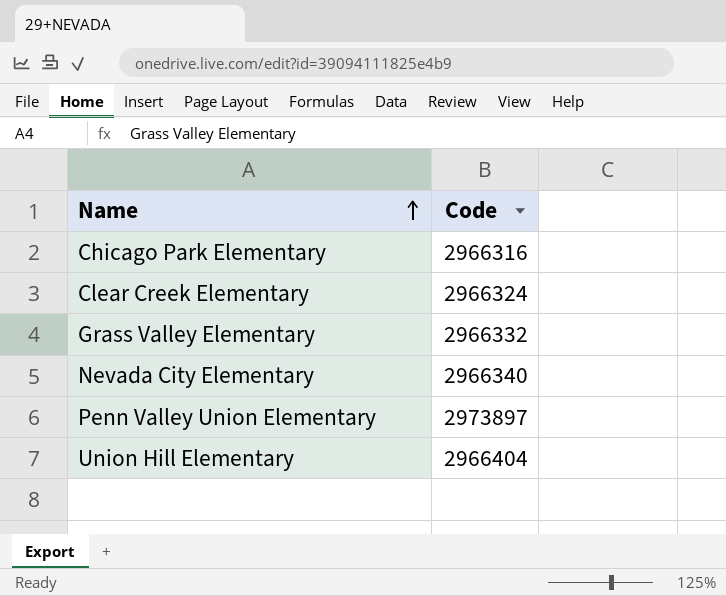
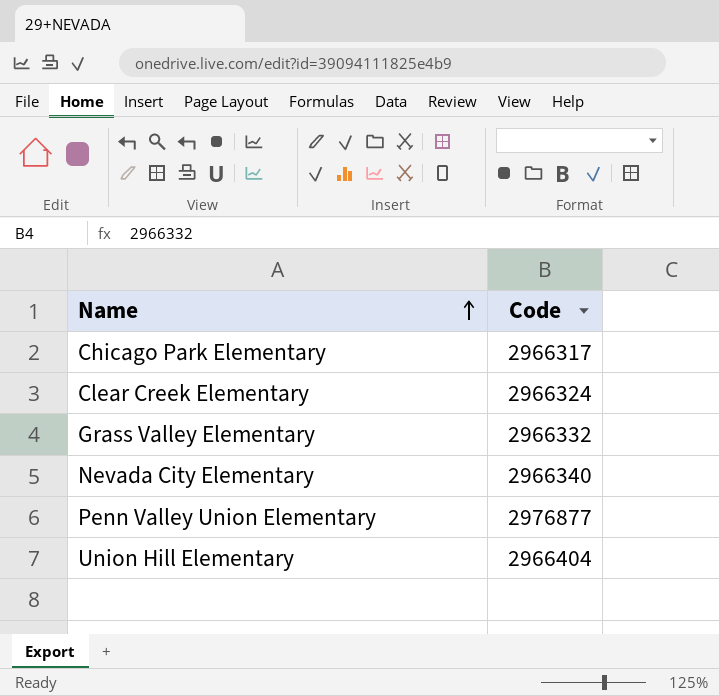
Chicago Park Elementary | Code: 2966316 -> 2966317
Penn Valley Union Elementary | Code: 2973897 -> 2976877

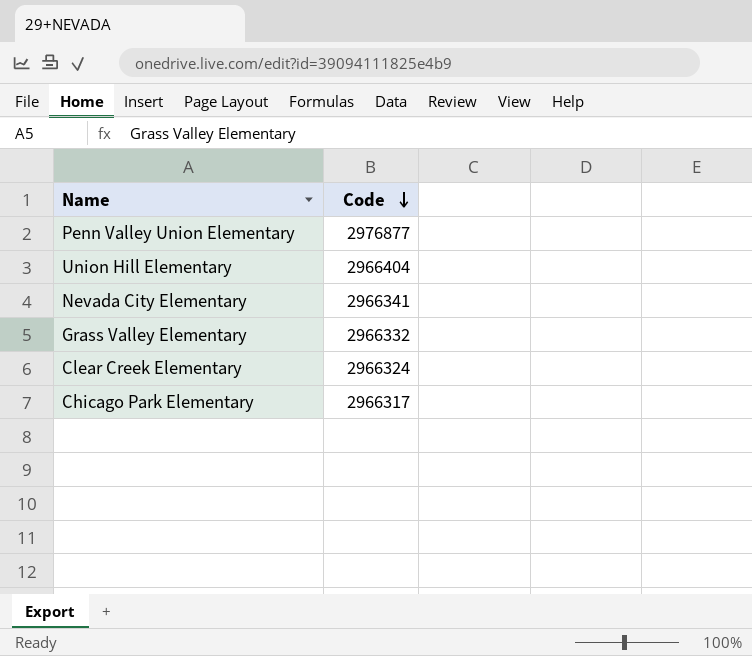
row order: Name ascending -> Code descending
Nevada City Elementary | Code: 2966340 -> 2966341

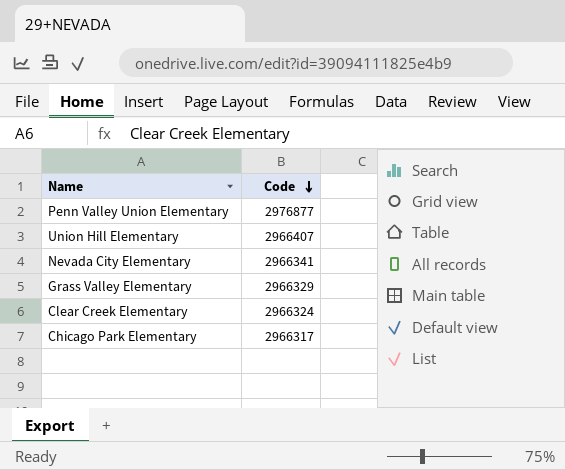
Union Hill Elementary | Code: 2966404 -> 2966407
Grass Valley Elementary | Code: 2966332 -> 2966329

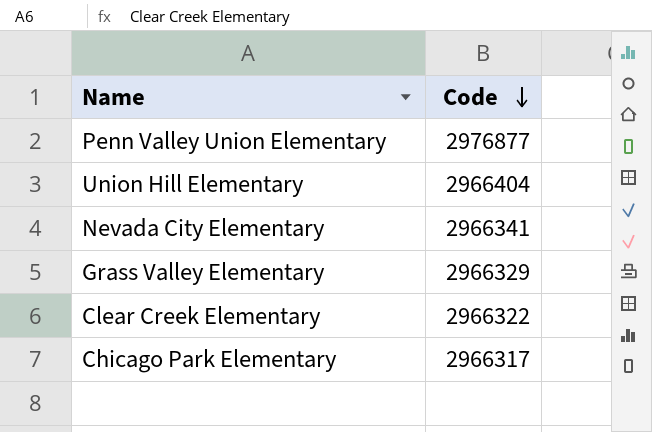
Union Hill Elementary | Code: 2966407 -> 2966404
Clear Creek Elementary | Code: 2966324 -> 2966322

